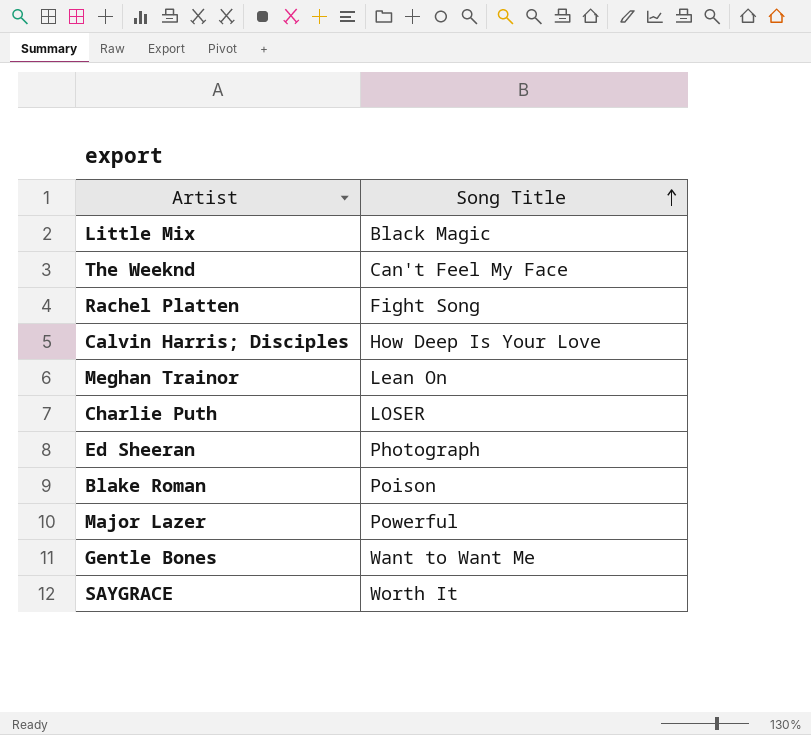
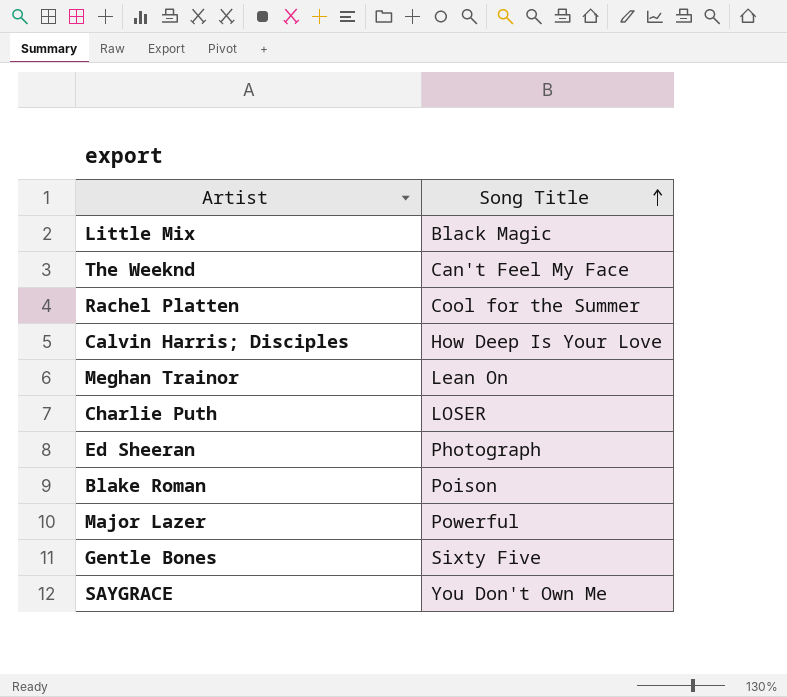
Rachel Platten | Song Title: Fight Song -> Cool for the Summer
Gentle Bones | Song Title: Want to Want Me -> Sixty Five
SAYGRACE | Song Title: Worth It -> You Don't Own Me

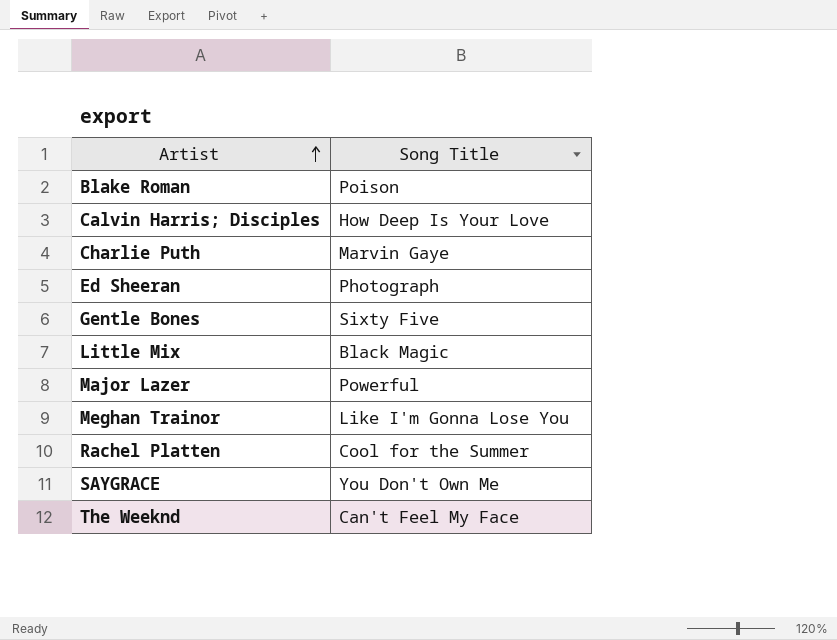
row order: Song Title ascending -> Artist ascending
Charlie Puth | Song Title: LOSER -> Marvin Gaye
Meghan Trainor | Song Title: Lean On -> Like I'm Gonna Lose You

